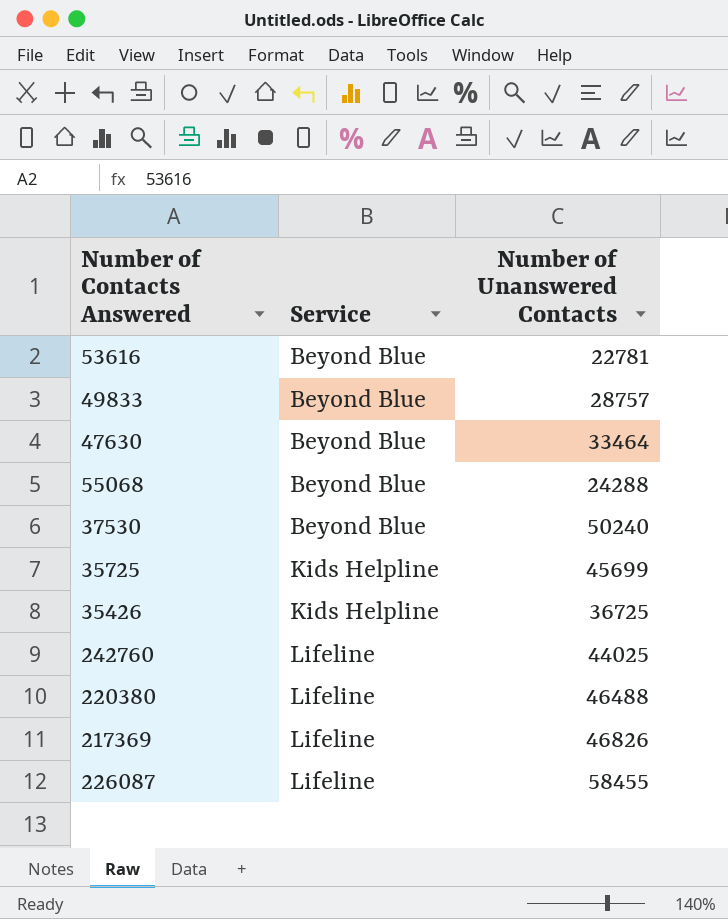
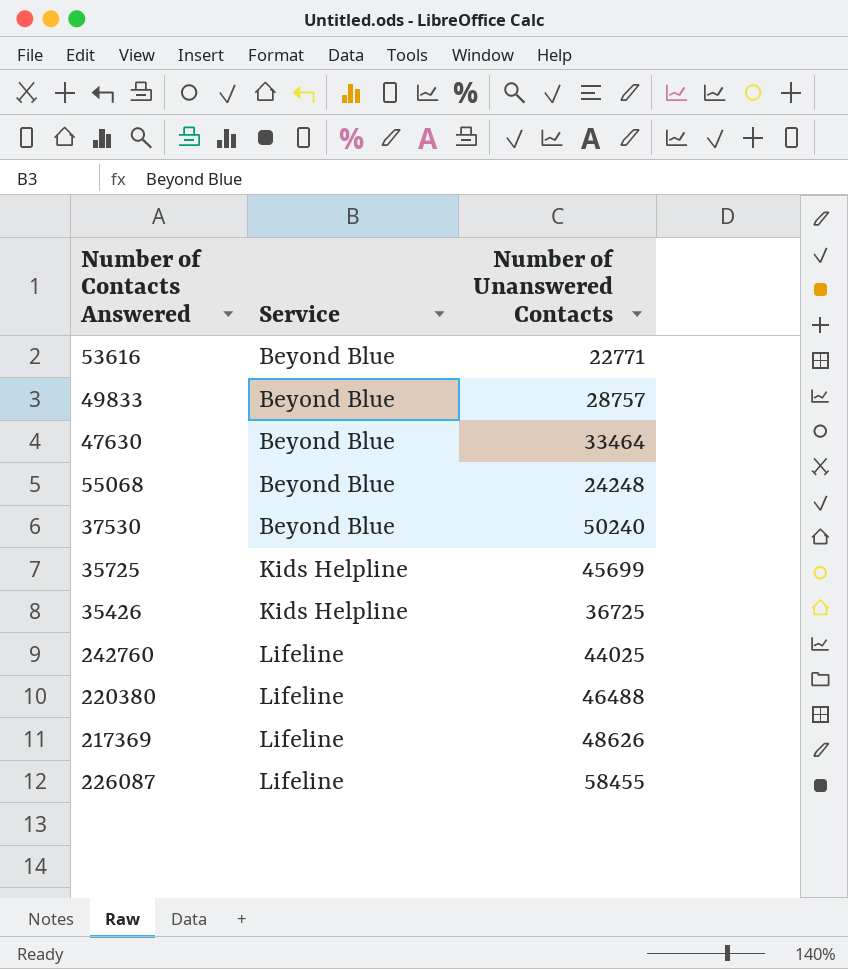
53616 | Number of Unanswered Contacts: 22781 -> 22771
55068 | Number of Unanswered Contacts: 24288 -> 24248
217369 | Number of Unanswered Contacts: 46826 -> 48626

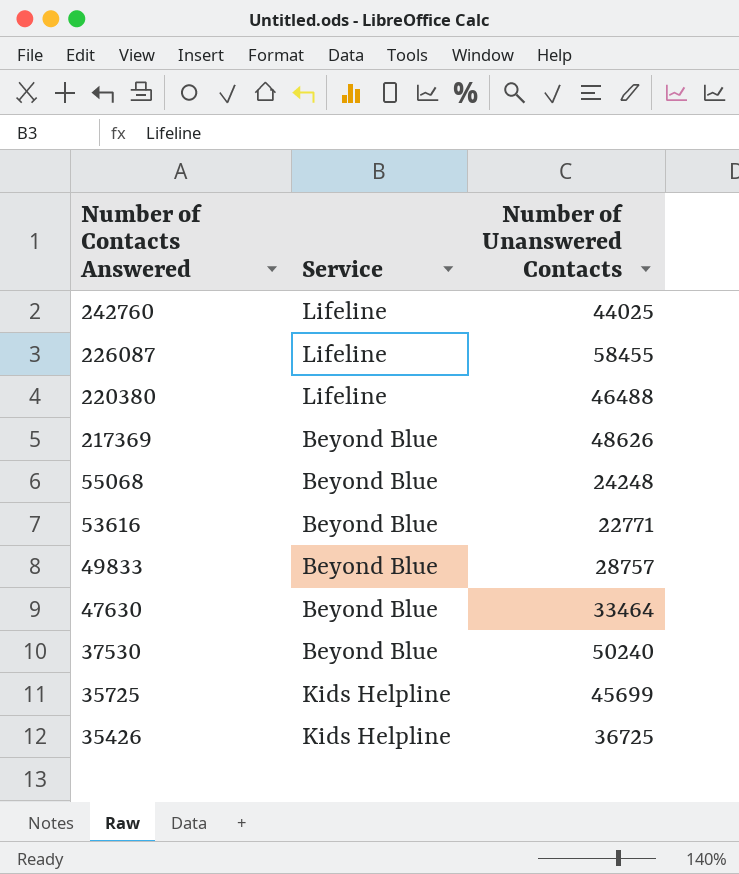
row order: Service ascending -> Number of Contacts Answered descending
217369 | Service: Lifeline -> Beyond Blue

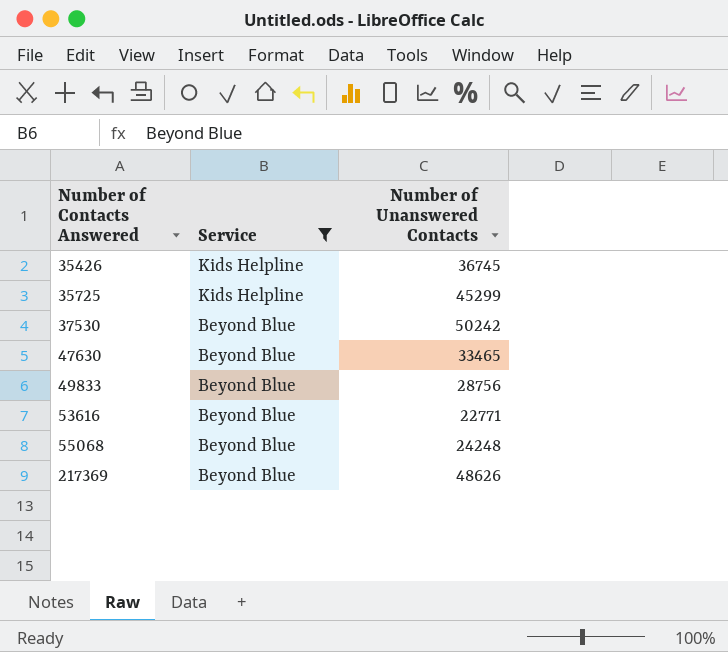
filter: none -> Service != Lifeline
row order: Number of Contacts Answered descending -> Number of Contacts Answered ascending
35426 | Number of Unanswered Contacts: 36725 -> 36745
35725 | Number of Unanswered Contacts: 45699 -> 45299
37530 | Number of Unanswered Contacts: 50240 -> 50242
47630 | Number of Unanswered Contacts: 33464 -> 33465
49833 | Number of Unanswered Contacts: 28757 -> 28756

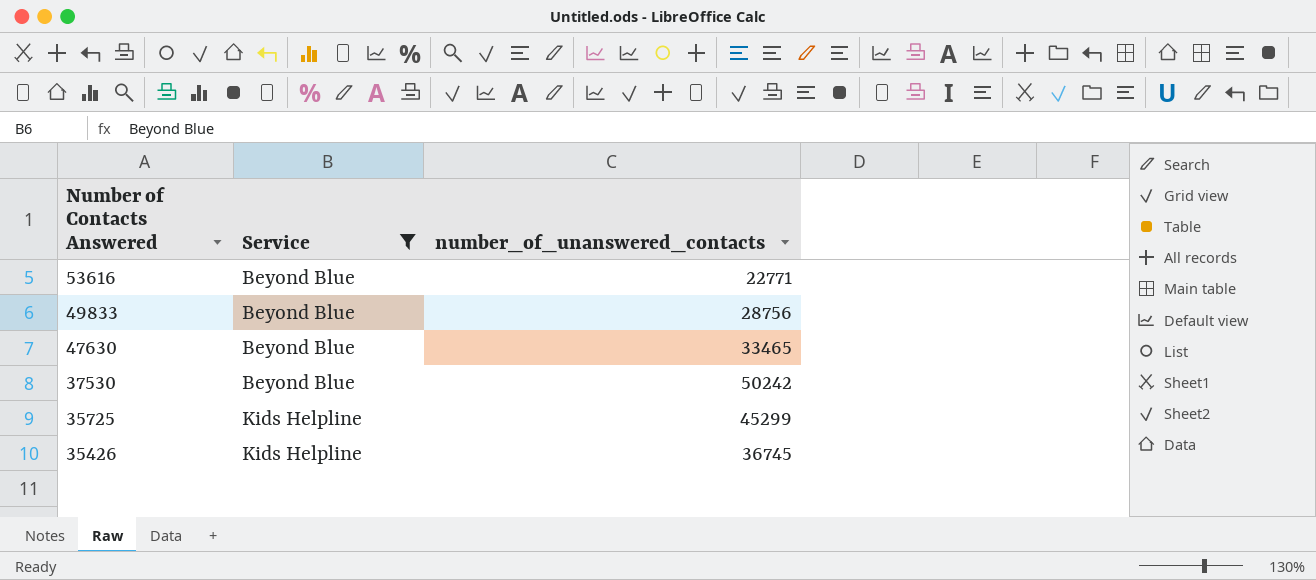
row order: Number of Contacts Answered ascending -> Number of Contacts Answered descending
column name: Number of Unanswered Contacts -> number_of_unanswered_contacts
row 55068: Beyond Blue | 24248 -> none
row 217369: Beyond Blue | 48626 -> none

